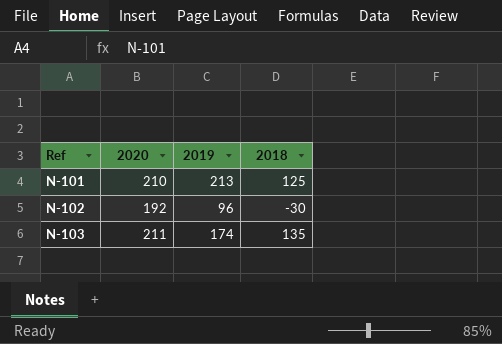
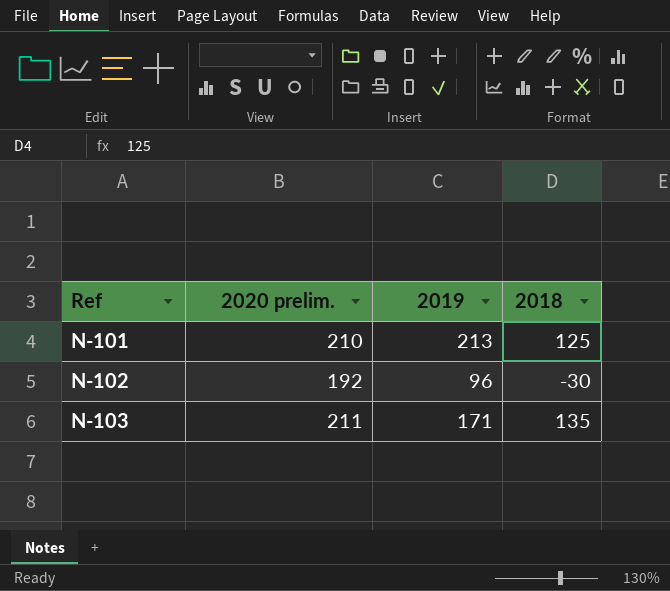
column name: 2020 -> 2020 prelim.
N-103 | 2019: 174 -> 171

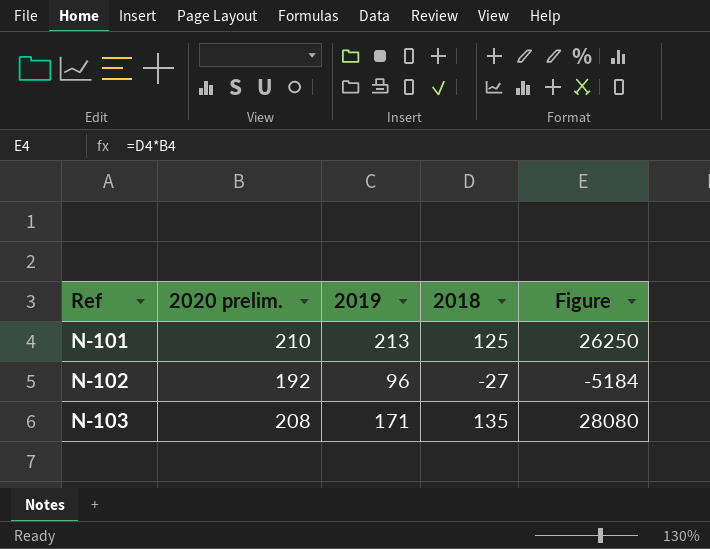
column Figure | formula: none -> [2020 prelim.] * [2018]
N-102 | 2018: -30 -> -27
N-103 | 2020 prelim.: 211 -> 208

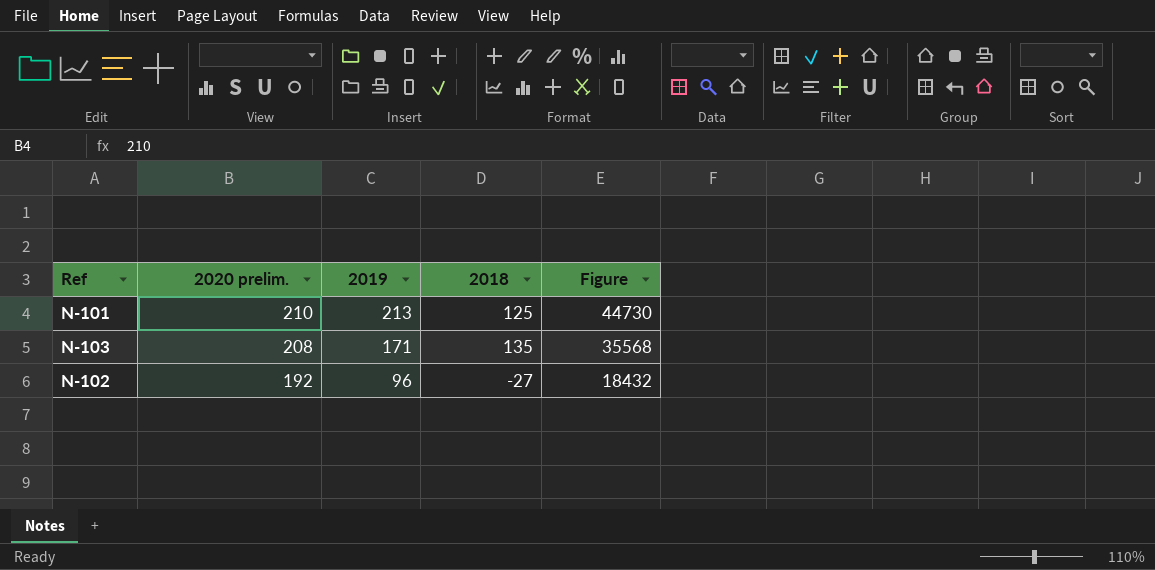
row order: Ref ascending -> 2020 prelim. descending
column Figure | formula: [2020 prelim.] * [2018] -> [2020 prelim.] * [2019]

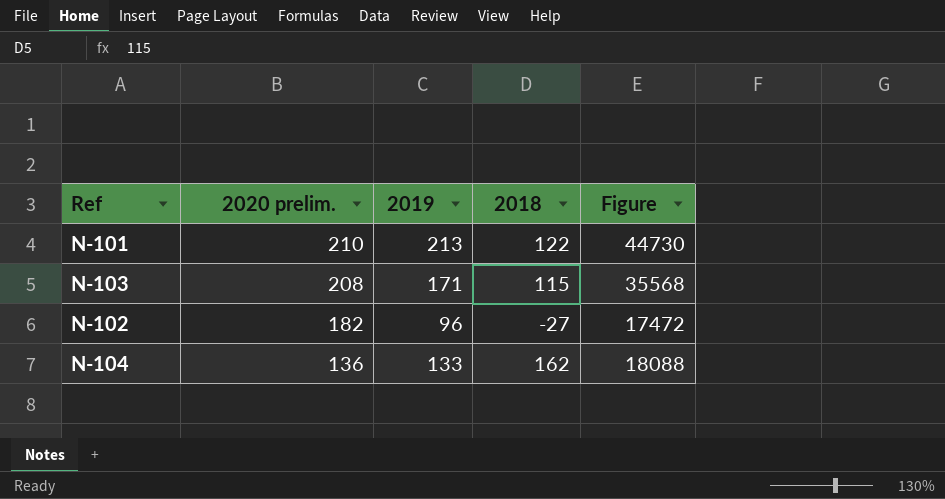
N-101 | 2018: 125 -> 122
N-103 | 2018: 135 -> 115
N-102 | 2020 prelim.: 192 -> 182
N-102 | Figure: 18432 -> 17472
row N-104: none -> 136 | 133 | 162 | 18088

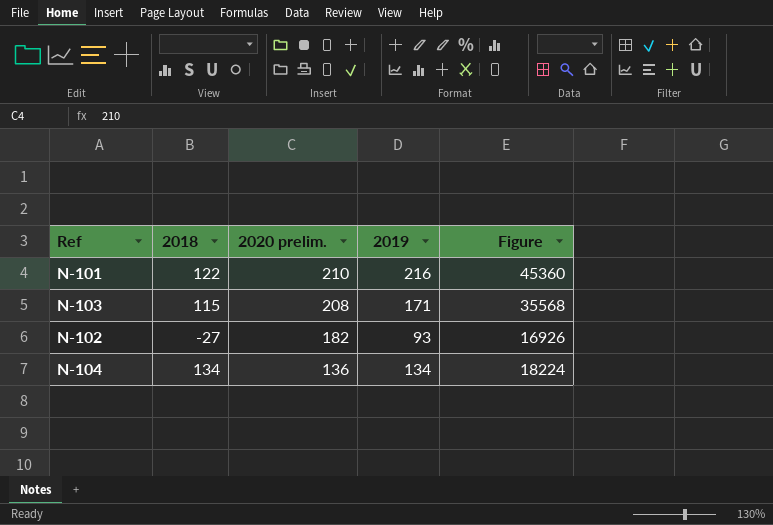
column 2018 | position: 4 -> 2
N-101 | 2019: 213 -> 216
N-101 | Figure: 44730 -> 45360
N-102 | 2019: 96 -> 93
N-102 | Figure: 17472 -> 16926
N-104 | 2018: 162 -> 134
N-104 | 2019: 133 -> 134
N-104 | Figure: 18088 -> 18224

